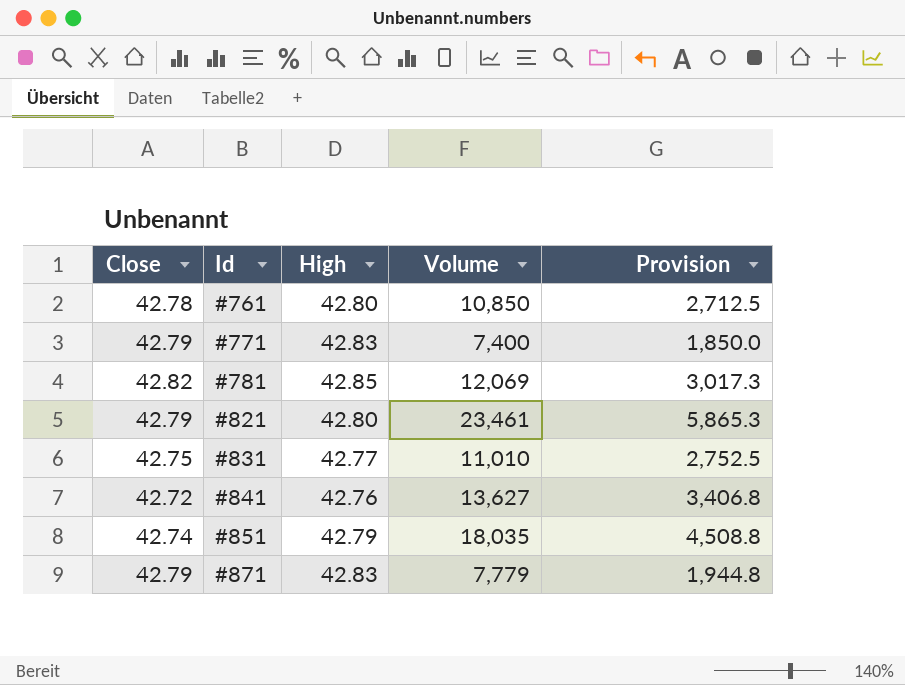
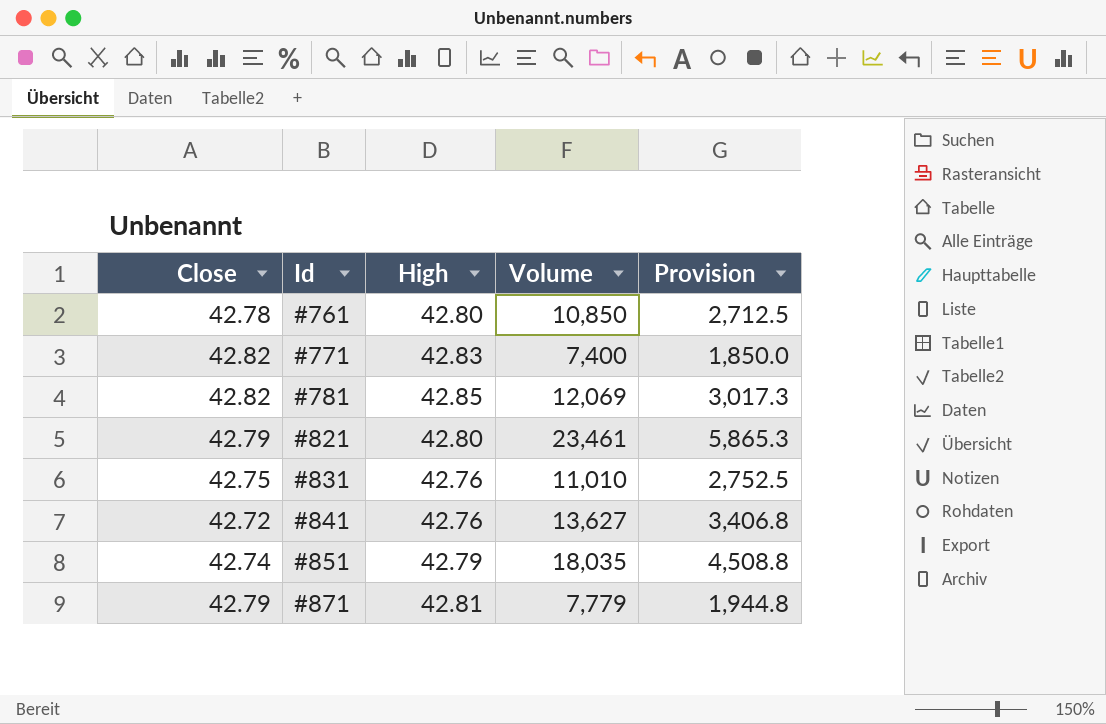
#771 | Close: 42.79 -> 42.82
#831 | High: 42.77 -> 42.76
#871 | High: 42.83 -> 42.81

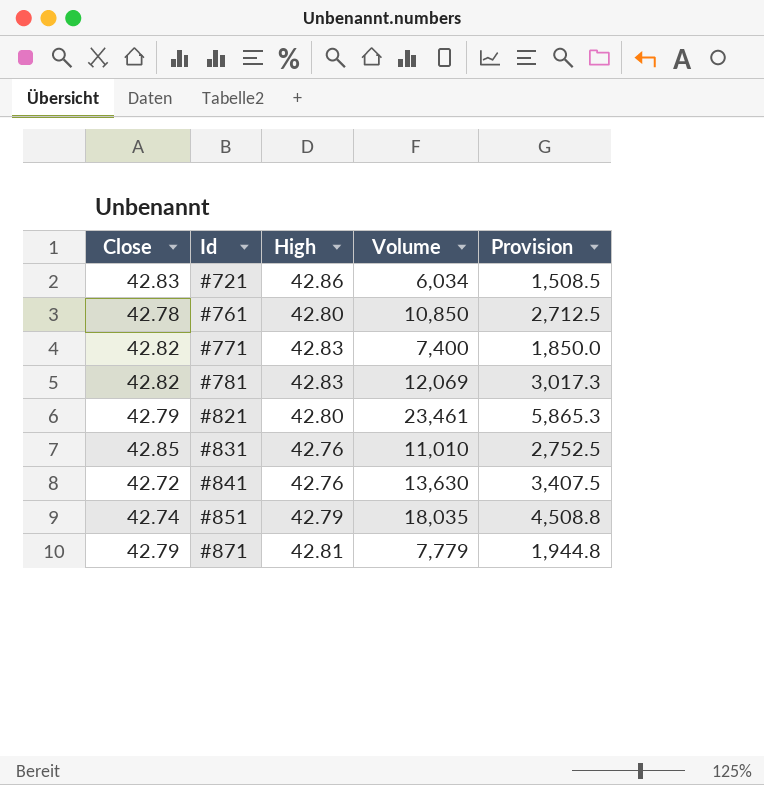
row #721: none -> 42.83 | 42.86 | 6,034 | 1,508.5
#781 | High: 42.85 -> 42.83
#831 | Close: 42.75 -> 42.85
#841 | Volume: 13,627 -> 13,630
#841 | Provision: 3,406.8 -> 3,407.5

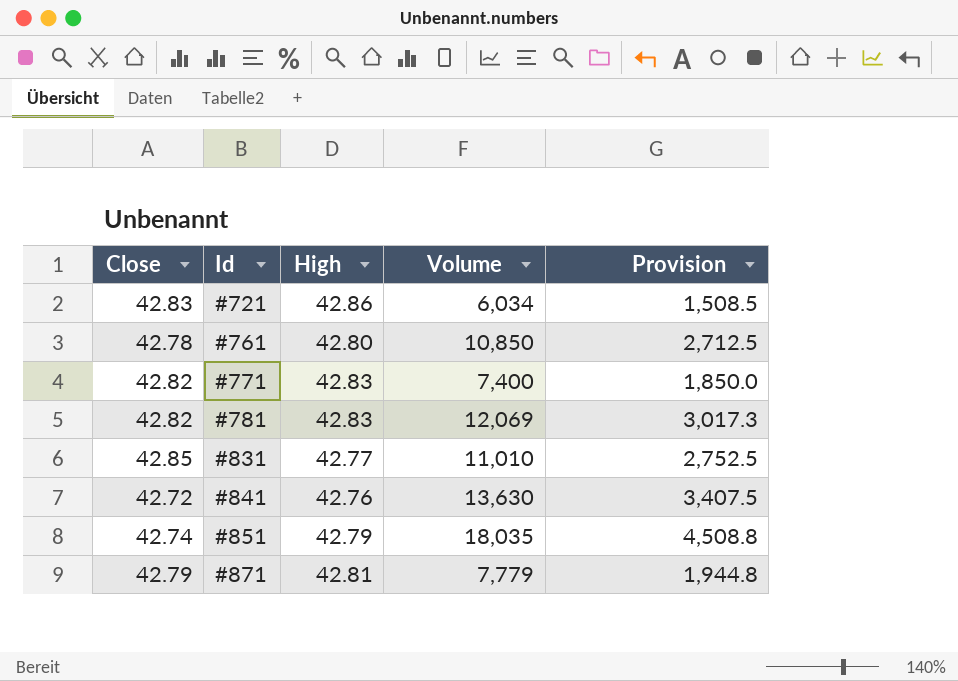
row #821: 42.79 | 42.80 | 23,461 | 5,865.3 -> none
#831 | High: 42.76 -> 42.77

